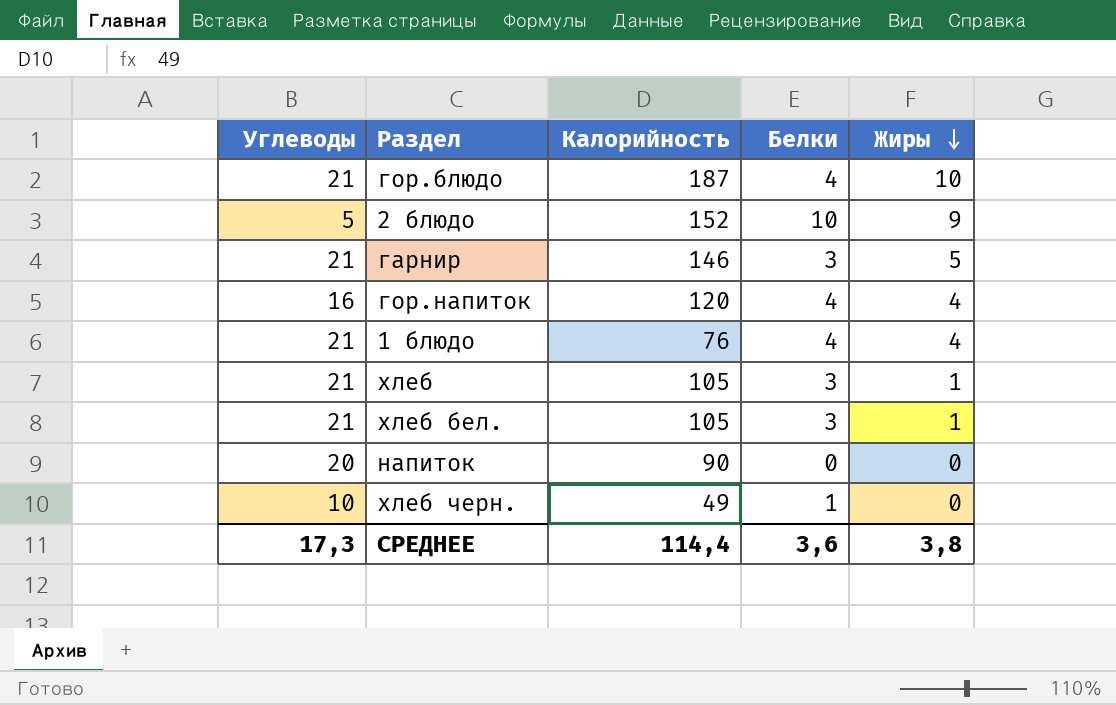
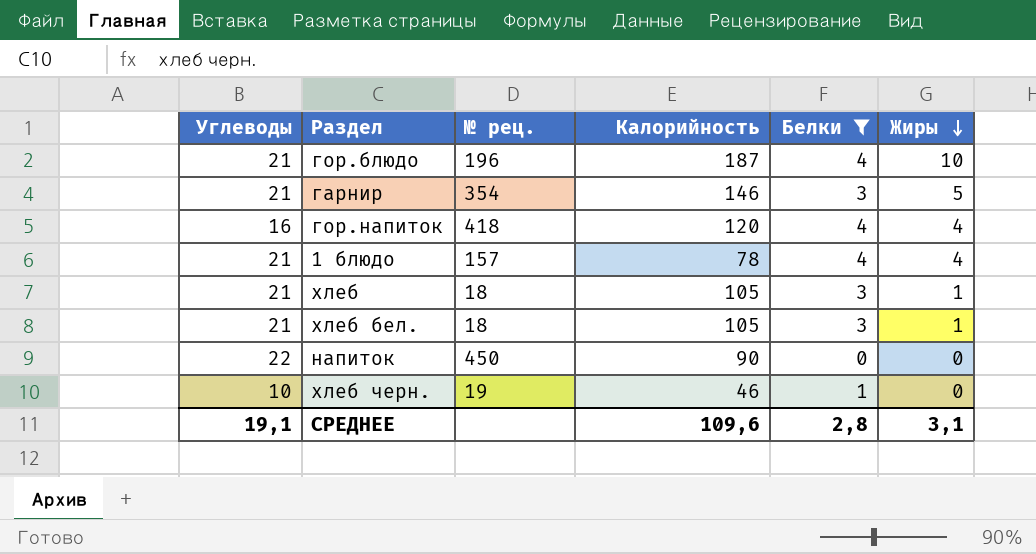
filter: none -> Белки != 10
column № рец. | position: none -> 3
1 блюдо | Калорийность: 76 -> 78
напиток | Углеводы: 20 -> 22
хлеб черн. | Калорийность: 49 -> 46
СРЕДНЕЕ | Углеводы: 17,3 -> 19,1
СРЕДНЕЕ | Калорийность: 114,4 -> 109,6
СРЕДНЕЕ | Белки: 3,6 -> 2,8
СРЕДНЕЕ | Жиры: 3,8 -> 3,1

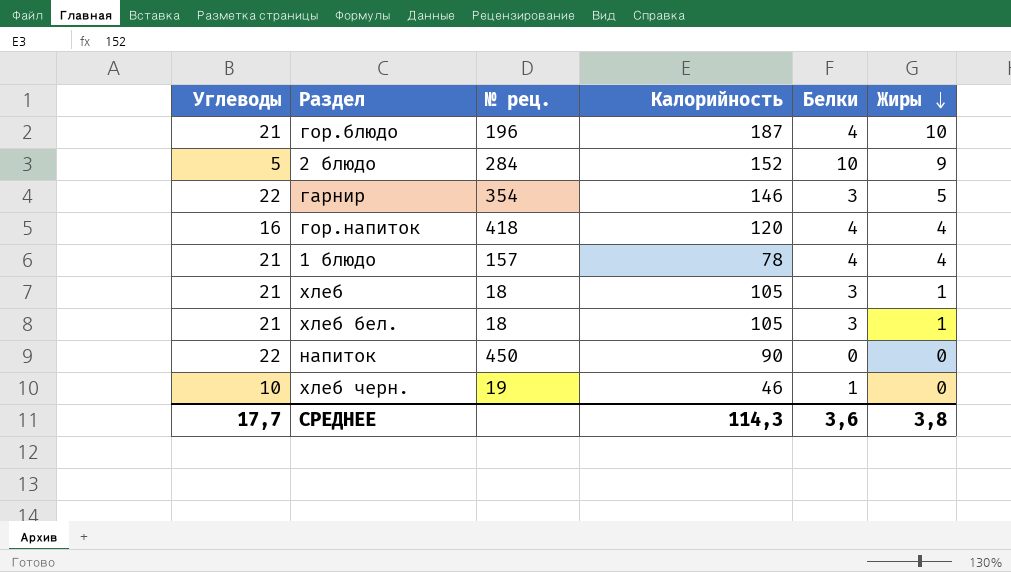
filter: Белки != 10 -> none
гарнир | Углеводы: 21 -> 22
СРЕДНЕЕ | Углеводы: 19,1 -> 17,7
СРЕДНЕЕ | Калорийность: 109,6 -> 114,3
СРЕДНЕЕ | Белки: 2,8 -> 3,6
СРЕДНЕЕ | Жиры: 3,1 -> 3,8

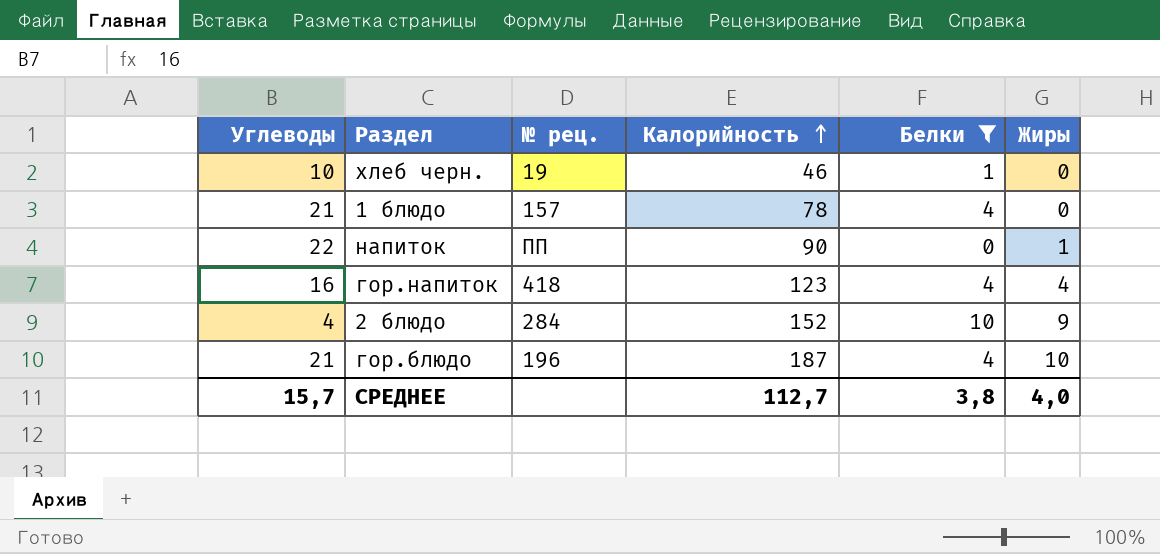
filter: none -> Белки != 3
row order: Жиры descending -> Калорийность ascending
1 блюдо | Жиры: 4 -> 0
напиток | № рец.: 450 -> ПП
напиток | Жиры: 0 -> 1
гор.напиток | Калорийность: 120 -> 123
2 блюдо | Углеводы: 5 -> 4
СРЕДНЕЕ | Углеводы: 17,7 -> 15,7
СРЕДНЕЕ | Калорийность: 114,3 -> 112,7
СРЕДНЕЕ | Белки: 3,6 -> 3,8
СРЕДНЕЕ | Жиры: 3,8 -> 4,0

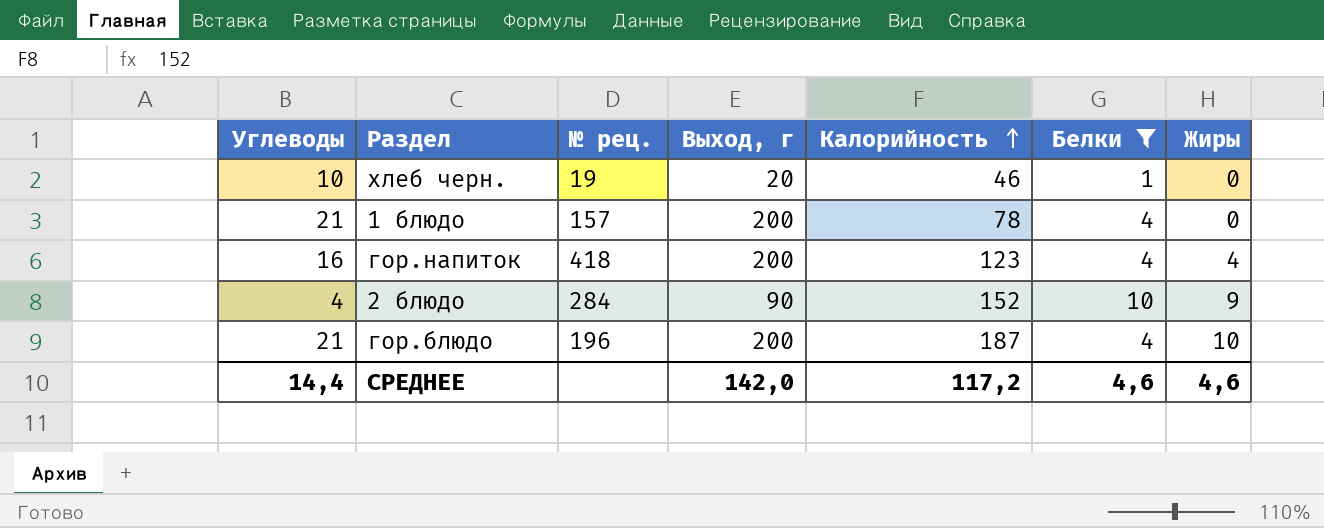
column Выход, г | position: none -> 4
row напиток: 22 | ПП | 90 | 0 | 1 -> none
СРЕДНЕЕ | Углеводы: 15,7 -> 14,4
СРЕДНЕЕ | Калорийность: 112,7 -> 117,2
СРЕДНЕЕ | Белки: 3,8 -> 4,6
СРЕДНЕЕ | Жиры: 4,0 -> 4,6

